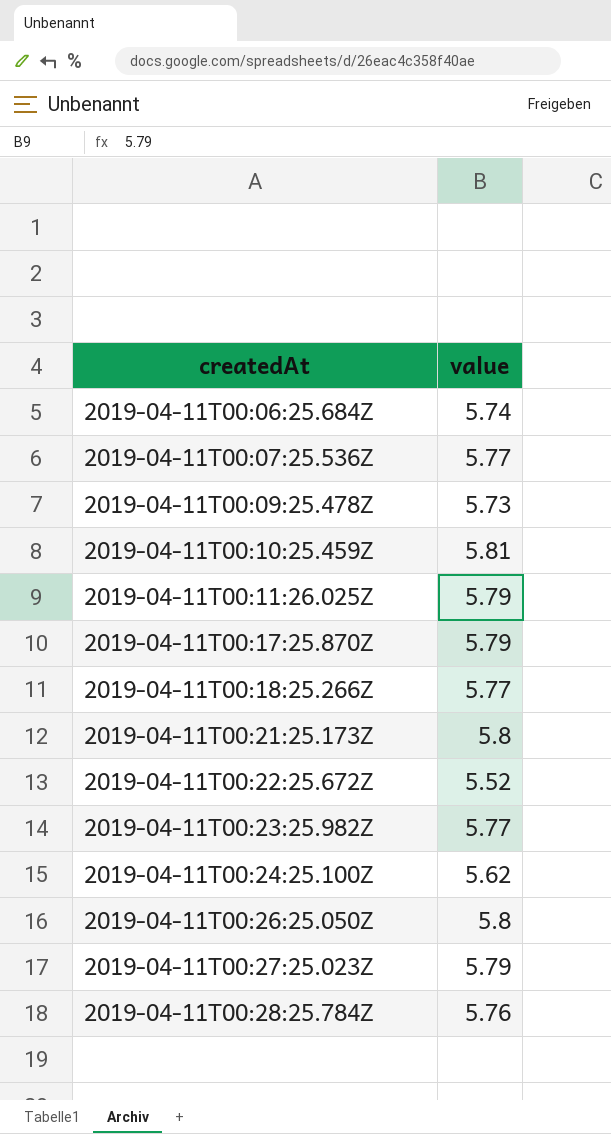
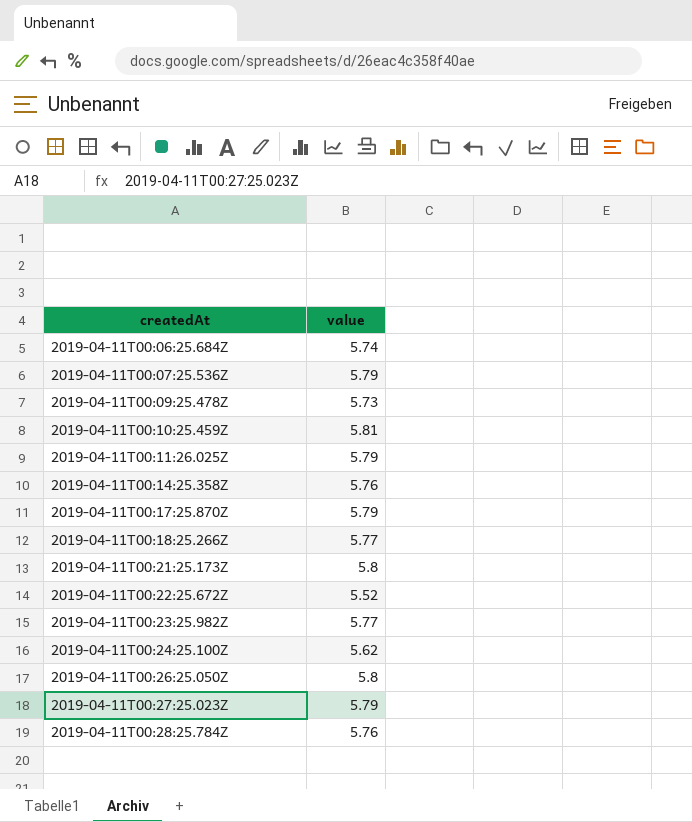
2019-04-11T00:07:25.536Z | value: 5.77 -> 5.79
row 2019-04-11T00:14:25.358Z: none -> 5.76

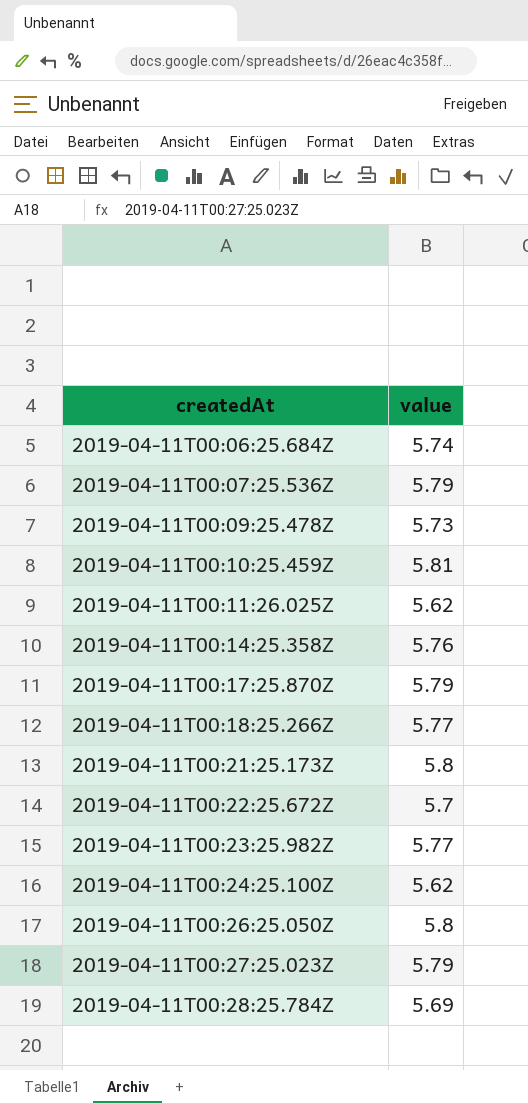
2019-04-11T00:11:26.025Z | value: 5.79 -> 5.62
2019-04-11T00:22:25.672Z | value: 5.52 -> 5.7
2019-04-11T00:28:25.784Z | value: 5.76 -> 5.69

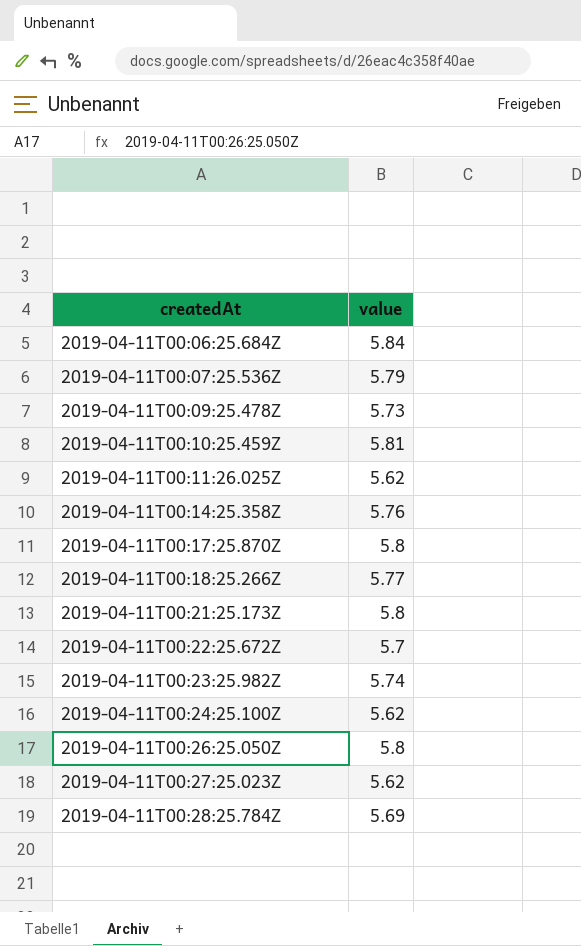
2019-04-11T00:06:25.684Z | value: 5.74 -> 5.84
2019-04-11T00:17:25.870Z | value: 5.79 -> 5.8
2019-04-11T00:23:25.982Z | value: 5.77 -> 5.74
2019-04-11T00:27:25.023Z | value: 5.79 -> 5.62

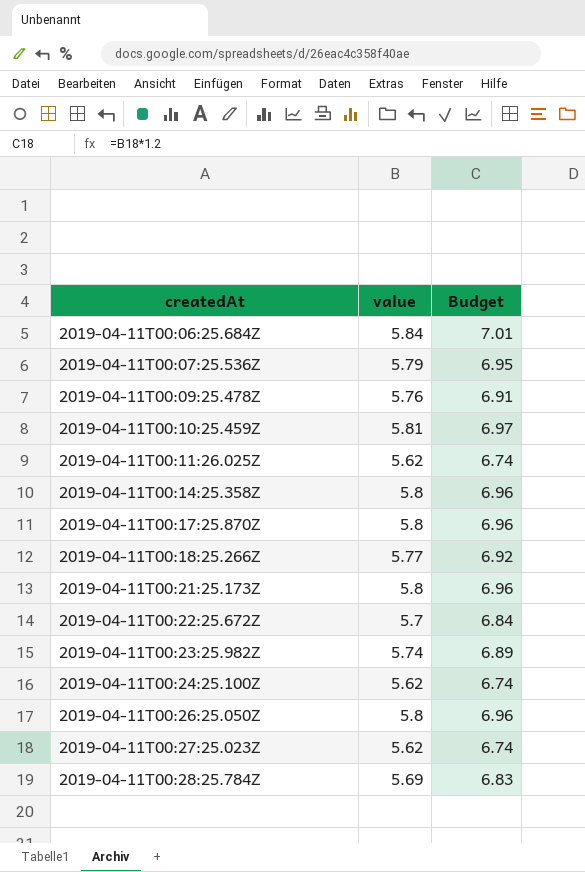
column Budget | formula: none -> [value] * 1.2
2019-04-11T00:09:25.478Z | value: 5.73 -> 5.76
2019-04-11T00:14:25.358Z | value: 5.76 -> 5.8

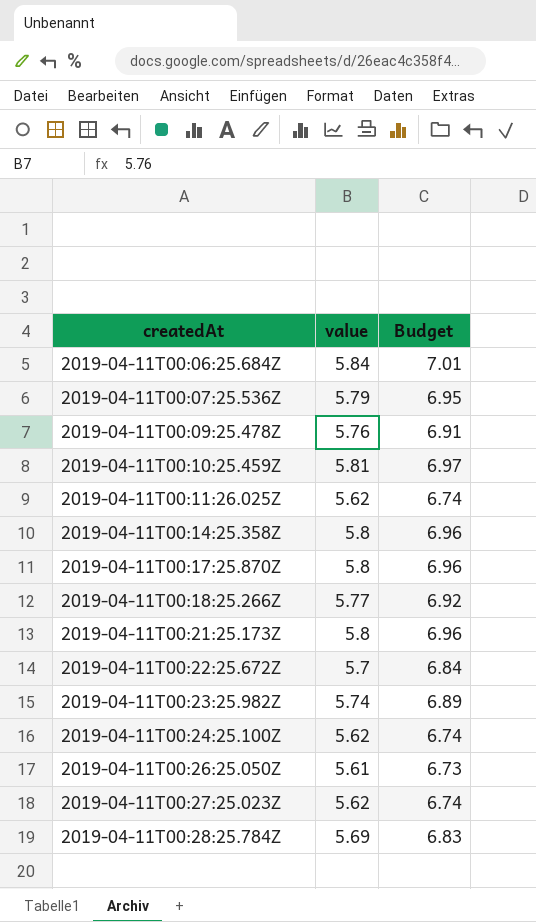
2019-04-11T00:26:25.050Z | value: 5.8 -> 5.61
2019-04-11T00:26:25.050Z | Budget: 6.96 -> 6.73

